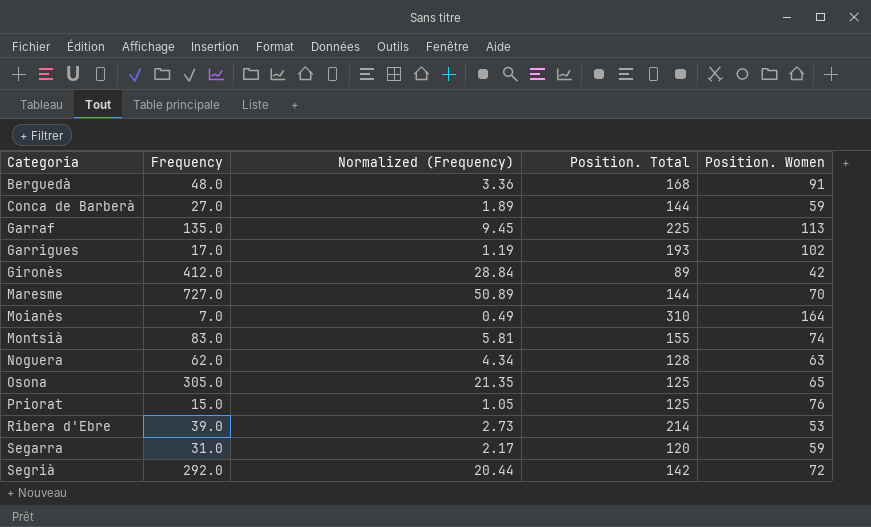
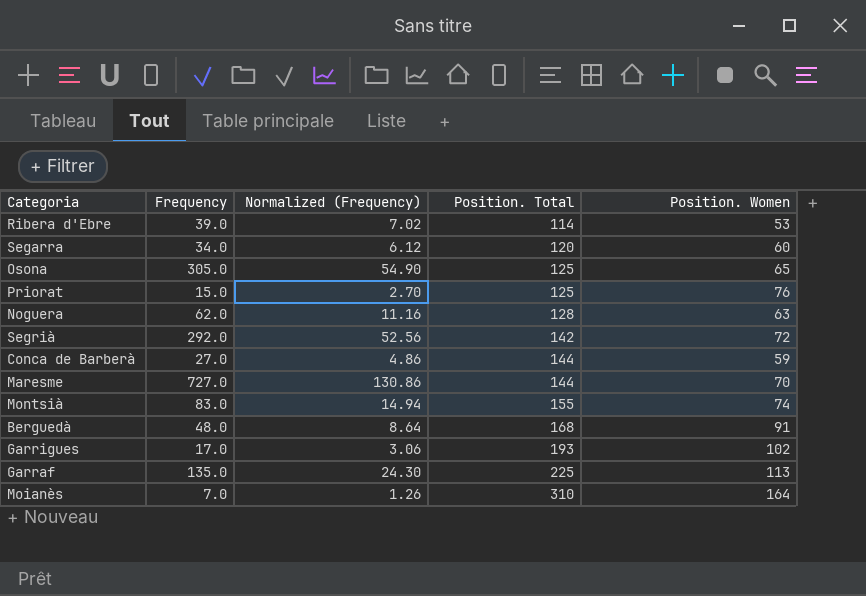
row order: Categoria ascending -> Position. Total ascending
column Normalized (Frequency) | formula: [Frequency] * 0.07 -> [Frequency] * 0.18
row Gironès: 412.0 | 28.84 | 89 | 42 -> none
Ribera d'Ebre | Position. Total: 214 -> 114
Segarra | Frequency: 31.0 -> 34.0
Segarra | Position. Women: 59 -> 60

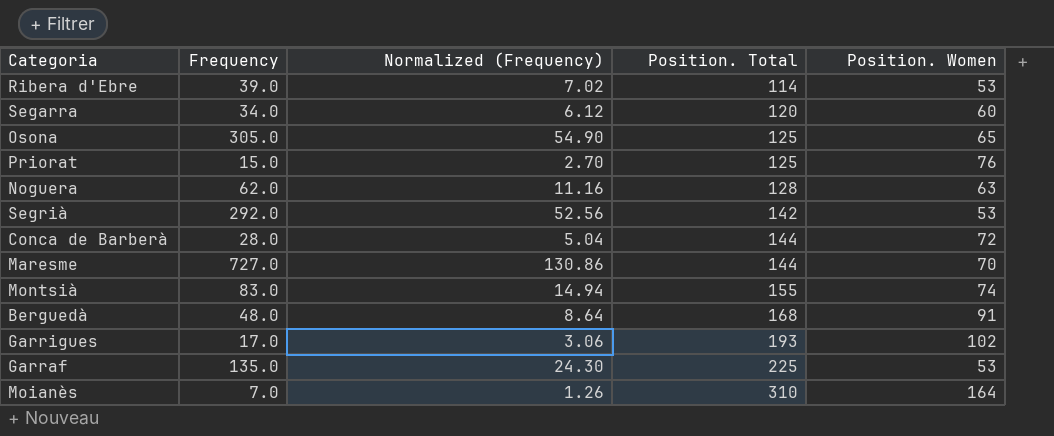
Segrià | Position. Women: 72 -> 53
Conca de Barberà | Frequency: 27.0 -> 28.0
Conca de Barberà | Normalized (Frequency): 4.86 -> 5.04
Conca de Barberà | Position. Women: 59 -> 72
Garraf | Position. Women: 113 -> 53

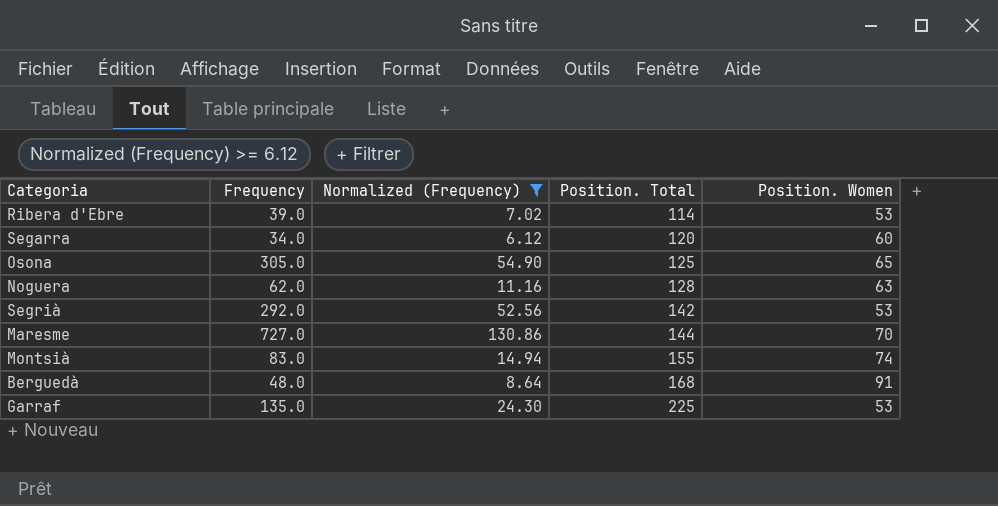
filter: none -> Normalized (Frequency) >= 6.12

